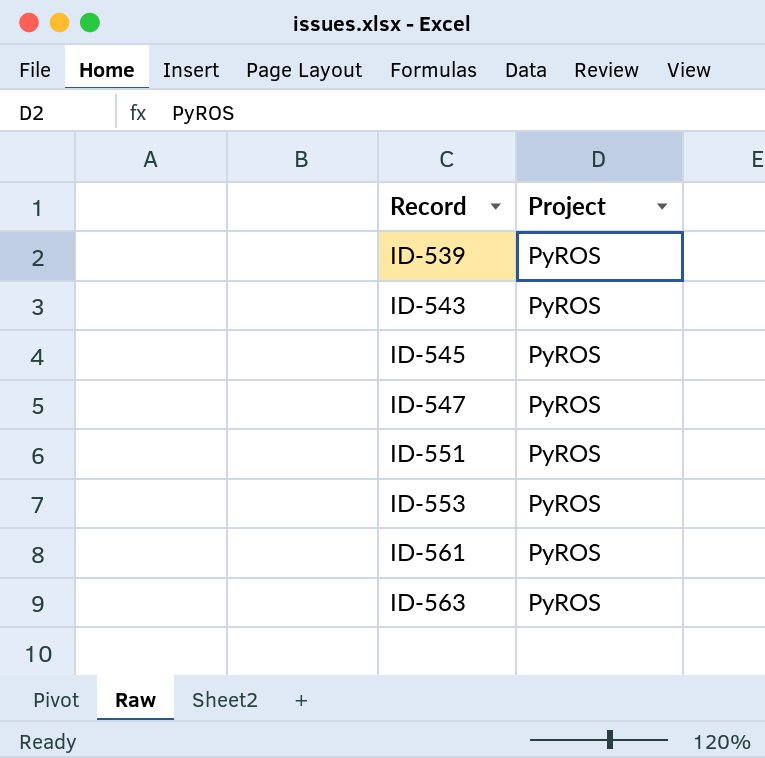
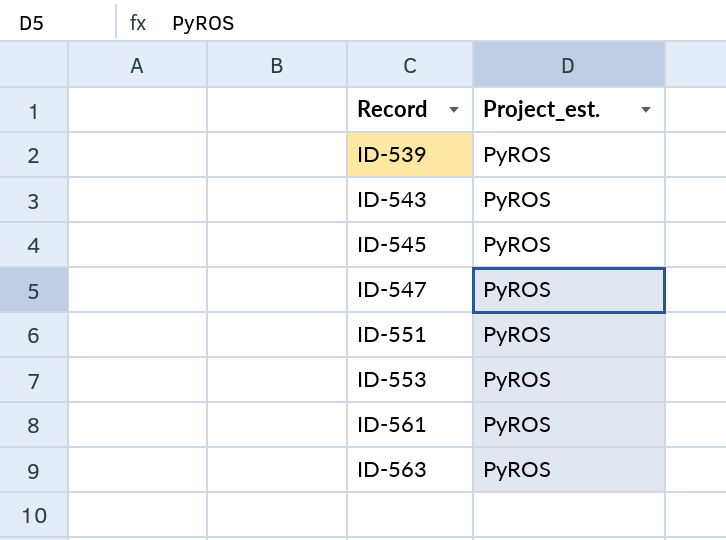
column name: Project -> Project_est.

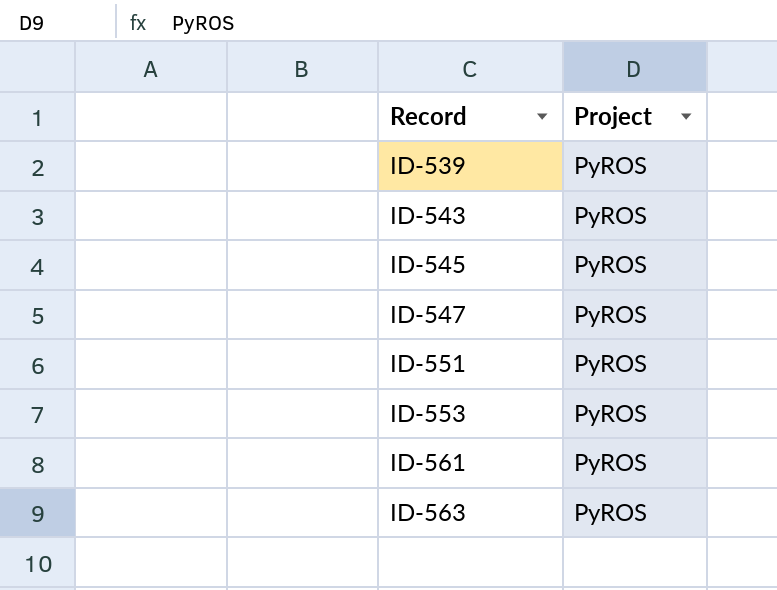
column name: Project_est. -> Project

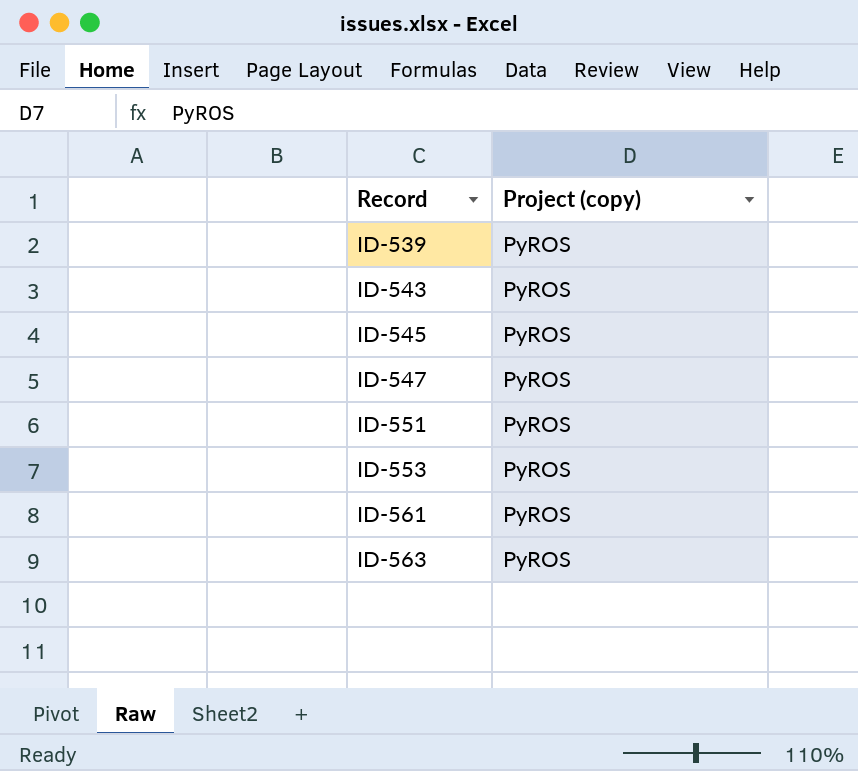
column name: Project -> Project (copy)

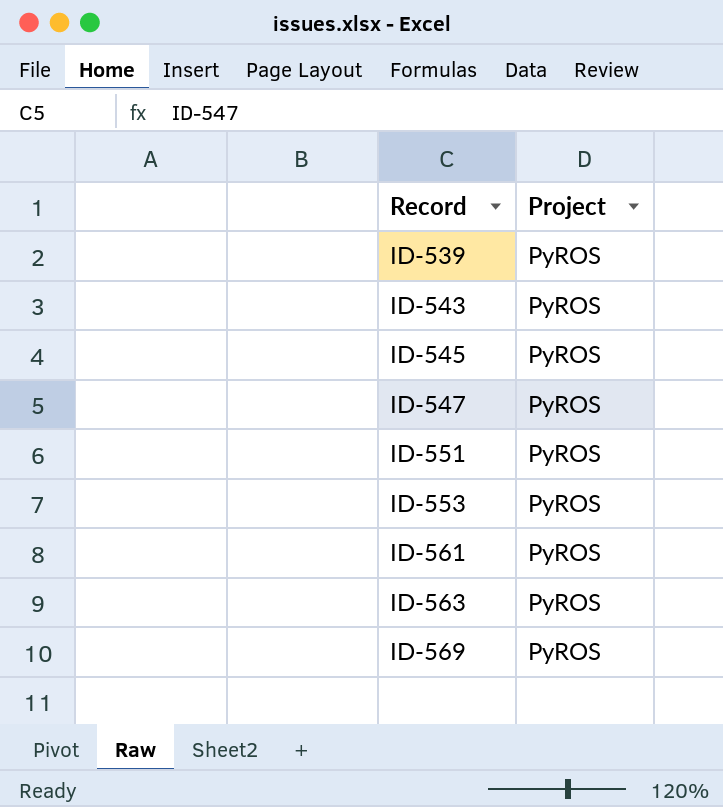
column name: Project (copy) -> Project
row ID-569: none -> PyROS

